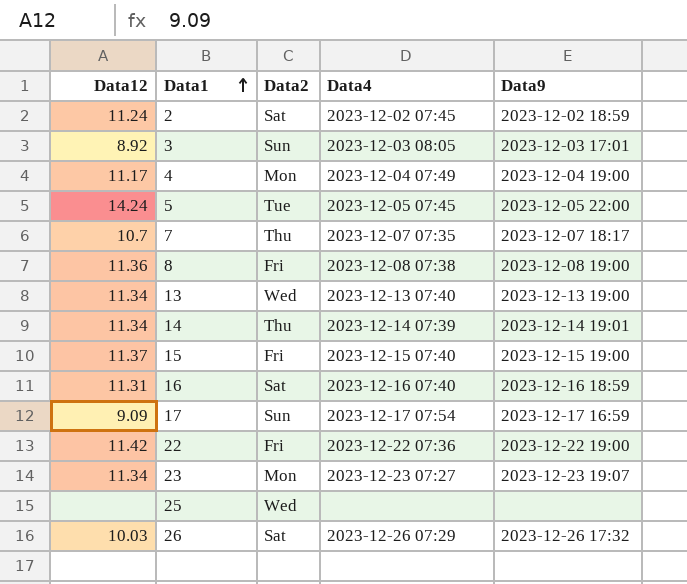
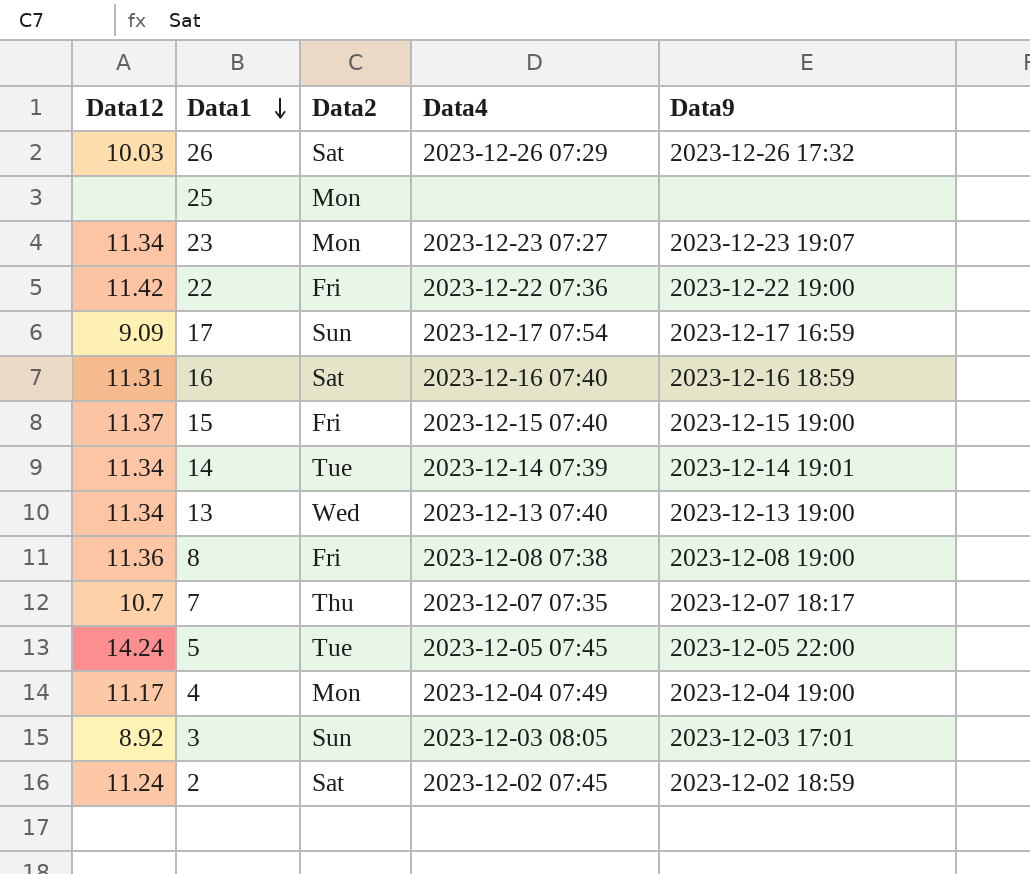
row order: Data1 ascending -> Data1 descending
25 | Data2: Wed -> Mon
14 | Data2: Thu -> Tue

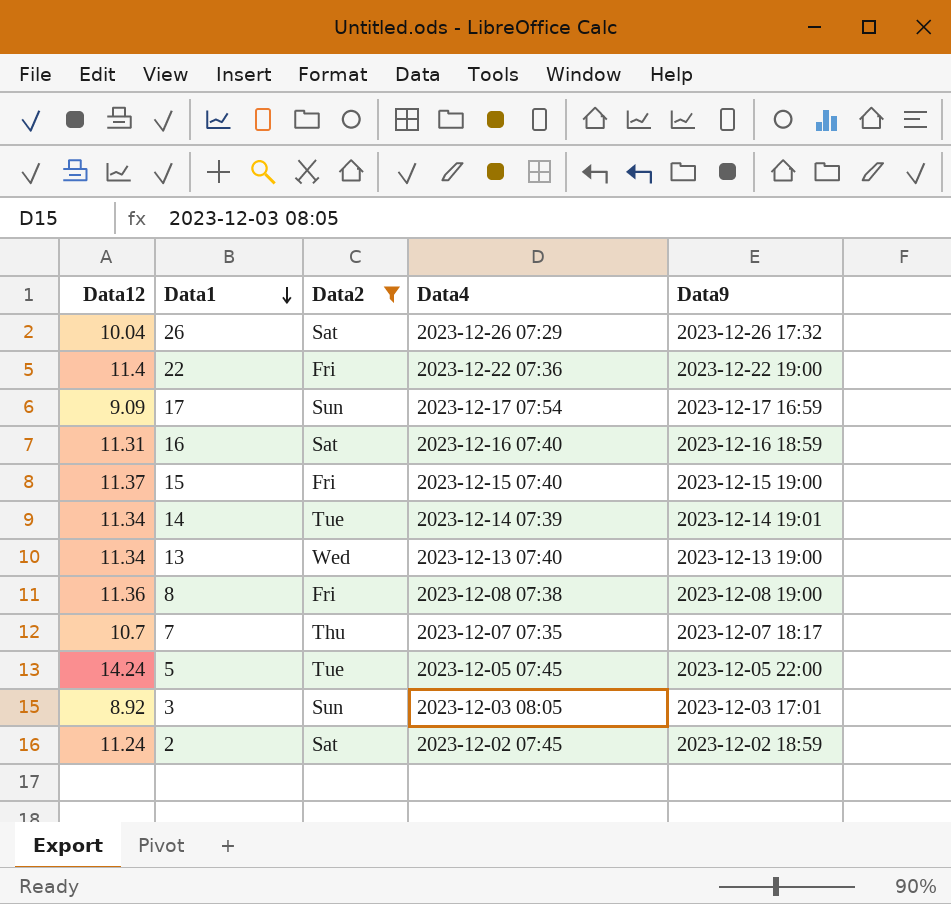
filter: none -> Data2 != Mon
26 | Data12: 10.03 -> 10.04
22 | Data12: 11.42 -> 11.4

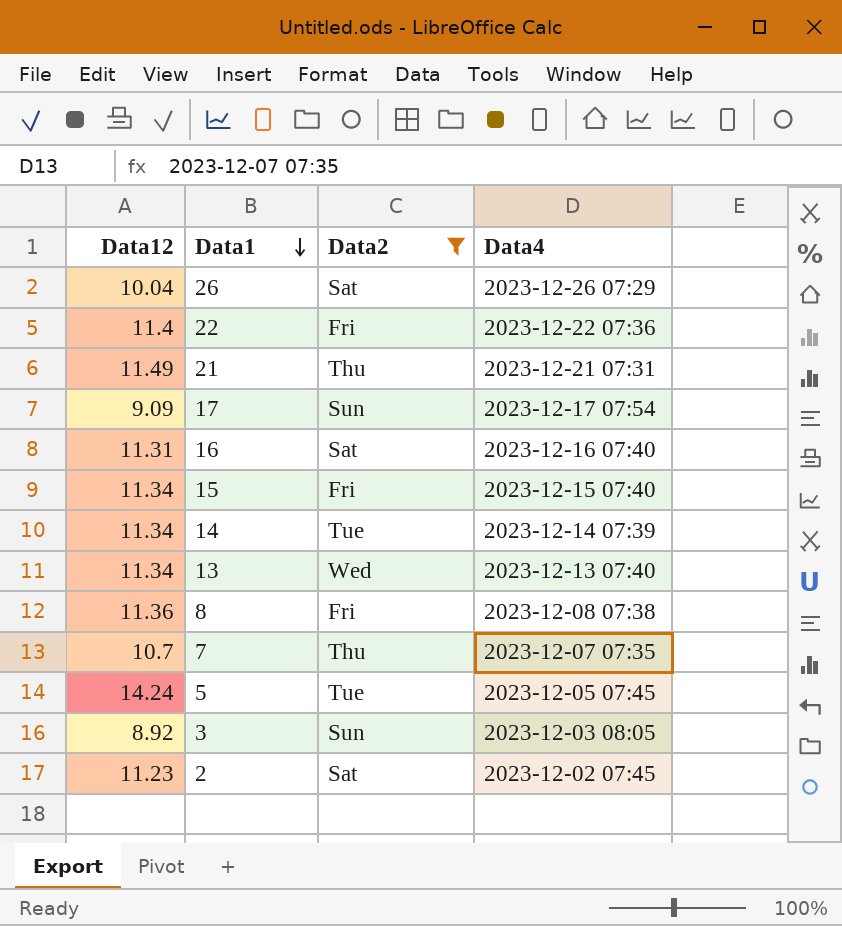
column Data9 | position: 5 -> none
row 21: none -> 11.49 | Thu | 2023-12-21 07:31
15 | Data12: 11.37 -> 11.34
2 | Data12: 11.24 -> 11.23

